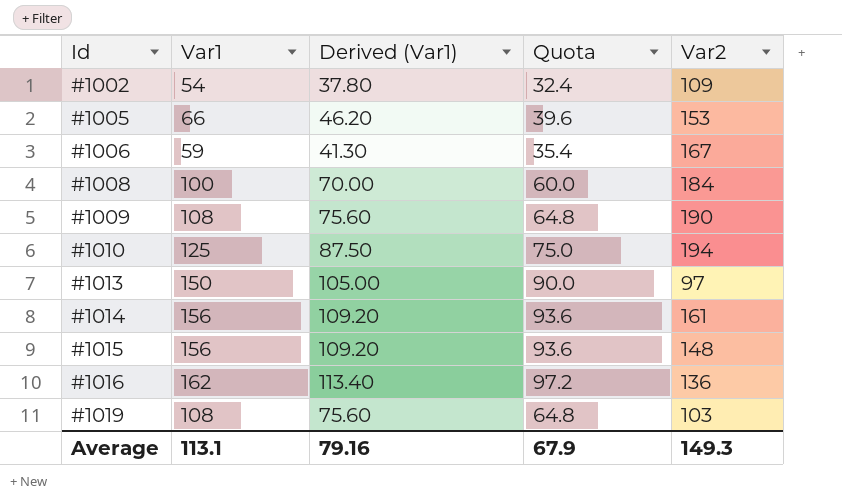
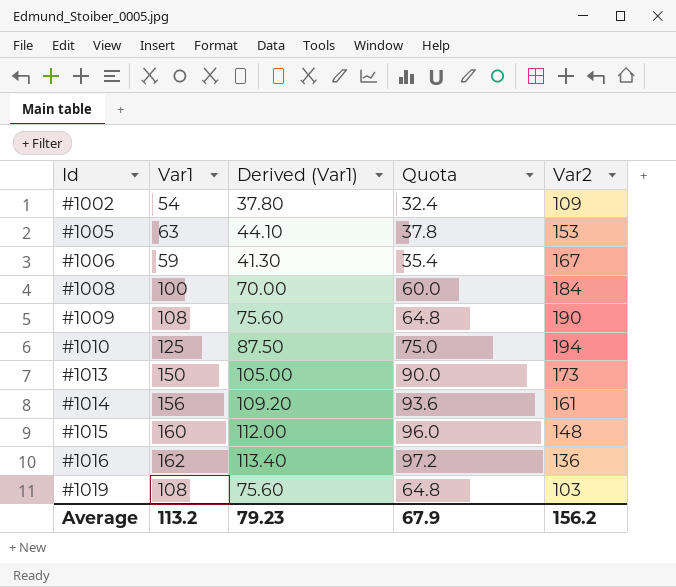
#1005 | Var1: 66 -> 63
#1005 | Derived (Var1): 46.20 -> 44.10
#1005 | Quota: 39.6 -> 37.8
#1013 | Var2: 97 -> 173
#1015 | Var1: 156 -> 160
#1015 | Derived (Var1): 109.20 -> 112.00
#1015 | Quota: 93.6 -> 96.0
Average | Var1: 113.1 -> 113.2
Average | Derived (Var1): 79.16 -> 79.23
Average | Var2: 149.3 -> 156.2

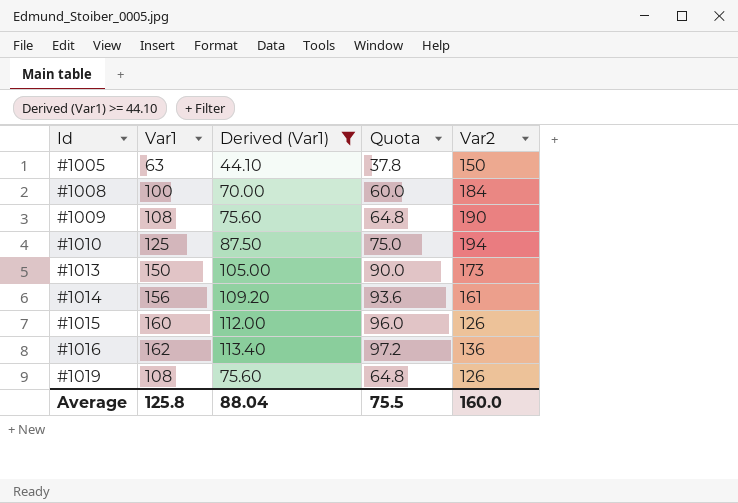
filter: none -> Derived (Var1) >= 44.10
#1005 | Var2: 153 -> 150
#1015 | Var2: 148 -> 126
#1019 | Var2: 103 -> 126
Average | Var1: 113.2 -> 125.8
Average | Derived (Var1): 79.23 -> 88.04
Average | Quota: 67.9 -> 75.5
Average | Var2: 156.2 -> 160.0

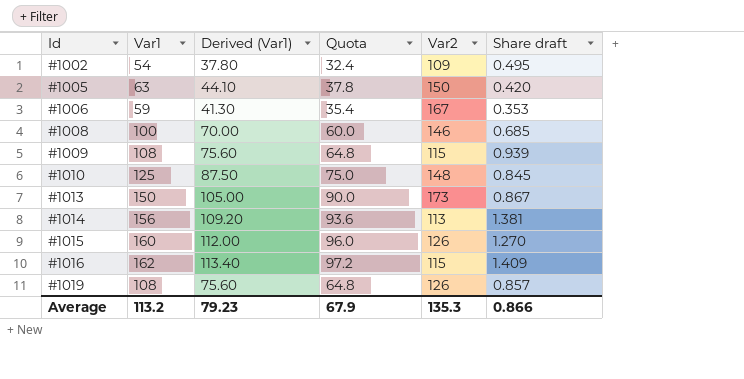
filter: Derived (Var1) >= 44.10 -> none
column Share draft | formula: none -> [Var1] / [Var2]
#1008 | Var2: 184 -> 146
#1009 | Var2: 190 -> 115
#1010 | Var2: 194 -> 148
#1014 | Var2: 161 -> 113
#1016 | Var2: 136 -> 115
Average | Var1: 125.8 -> 113.2
Average | Derived (Var1): 88.04 -> 79.23
Average | Quota: 75.5 -> 67.9
Average | Var2: 160.0 -> 135.3

